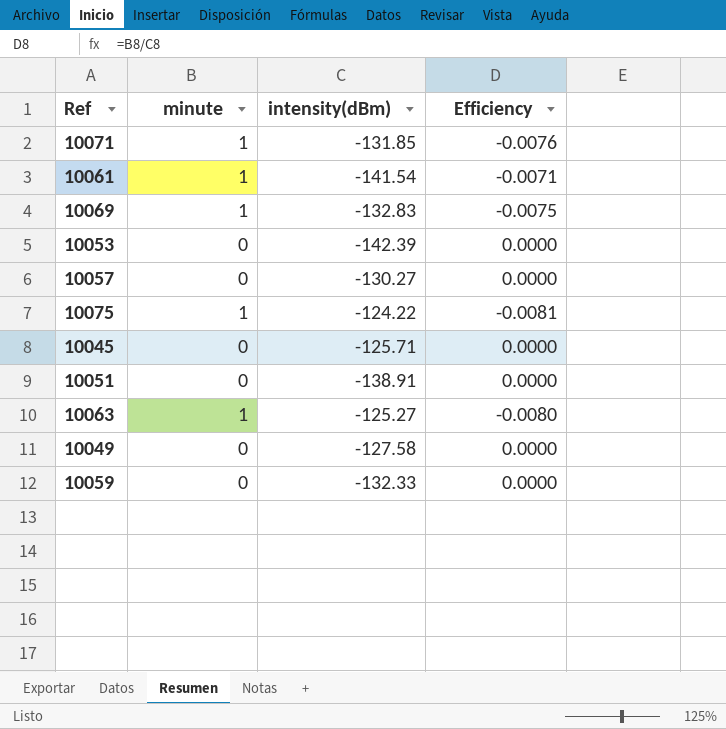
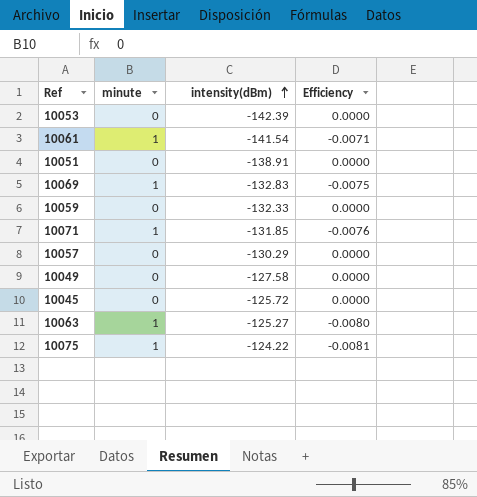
row order: none -> intensity(dBm) ascending
10057 | intensity(dBm): -130.27 -> -130.29
10045 | intensity(dBm): -125.71 -> -125.72

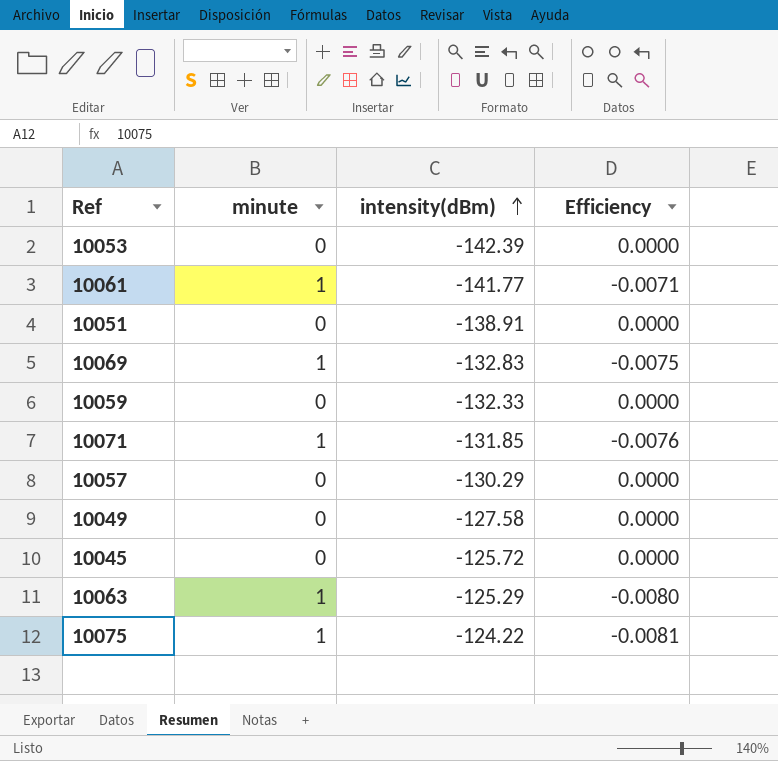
10061 | intensity(dBm): -141.54 -> -141.77
10063 | intensity(dBm): -125.27 -> -125.29

